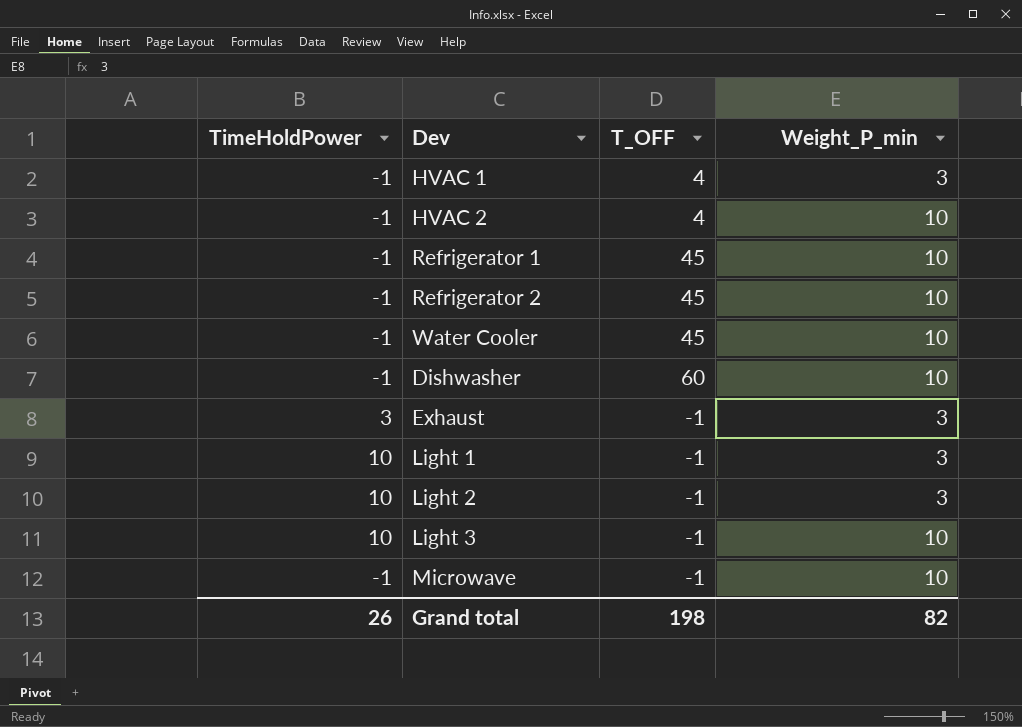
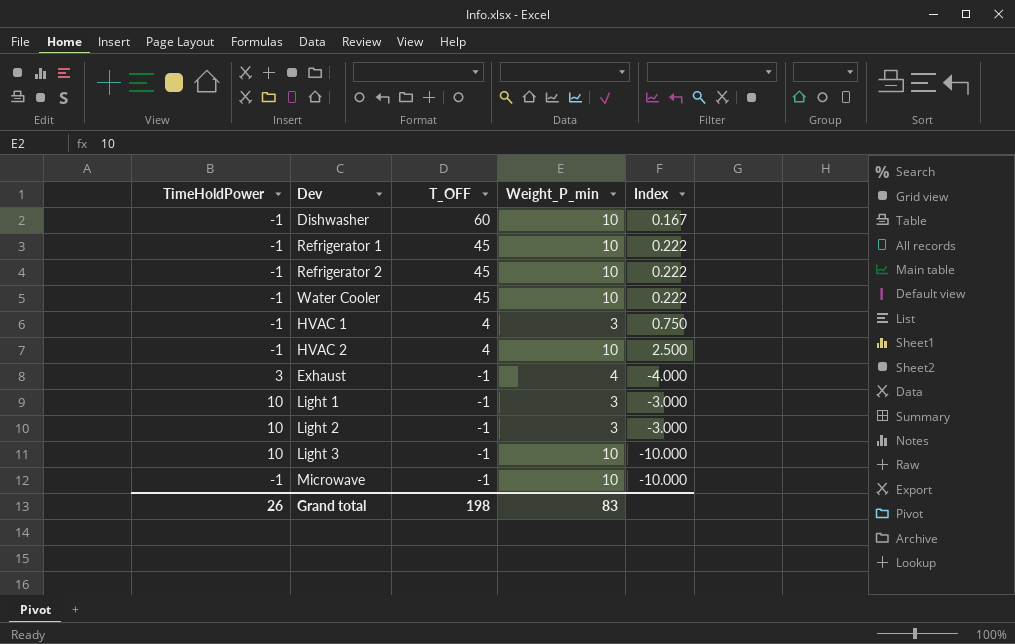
row order: none -> T_OFF descending
column Index | formula: none -> [Weight_P_min] / [T_OFF]
Exhaust | Weight_P_min: 3 -> 4
Grand total | Weight_P_min: 82 -> 83

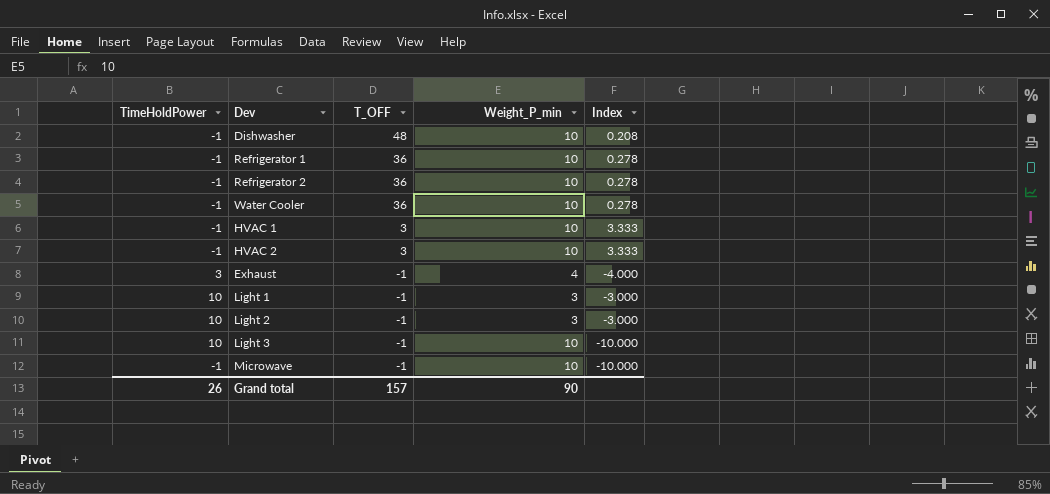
Dishwasher | T_OFF: 60 -> 48
Dishwasher | Index: 0.167 -> 0.208
Refrigerator 1 | T_OFF: 45 -> 36
Refrigerator 1 | Index: 0.222 -> 0.278
Refrigerator 2 | T_OFF: 45 -> 36
Refrigerator 2 | Index: 0.222 -> 0.278
Water Cooler | T_OFF: 45 -> 36
Water Cooler | Index: 0.222 -> 0.278
HVAC 1 | T_OFF: 4 -> 3
HVAC 1 | Weight_P_min: 3 -> 10
HVAC 1 | Index: 0.750 -> 3.333
HVAC 2 | T_OFF: 4 -> 3
HVAC 2 | Index: 2.500 -> 3.333
Grand total | T_OFF: 198 -> 157
Grand total | Weight_P_min: 83 -> 90

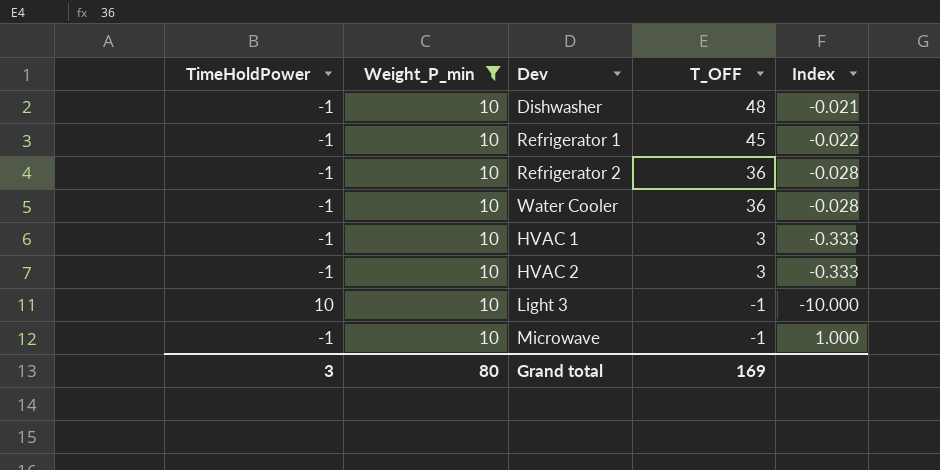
filter: none -> Weight_P_min = 10
column Weight_P_min | position: 4 -> 2
column Index | formula: [Weight_P_min] / [T_OFF] -> [TimeHoldPower] / [T_OFF]
Refrigerator 1 | T_OFF: 36 -> 45
Grand total | TimeHoldPower: 26 -> 3
Grand total | Weight_P_min: 90 -> 80
Grand total | T_OFF: 157 -> 169

